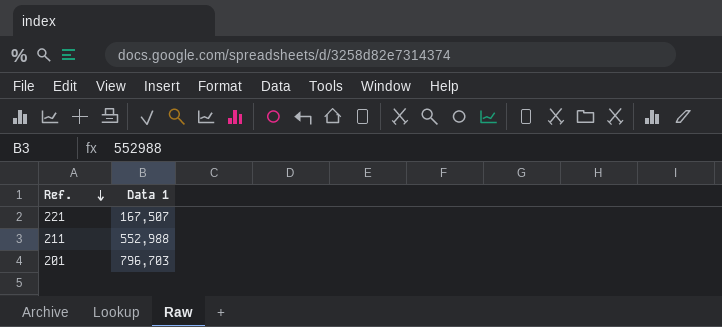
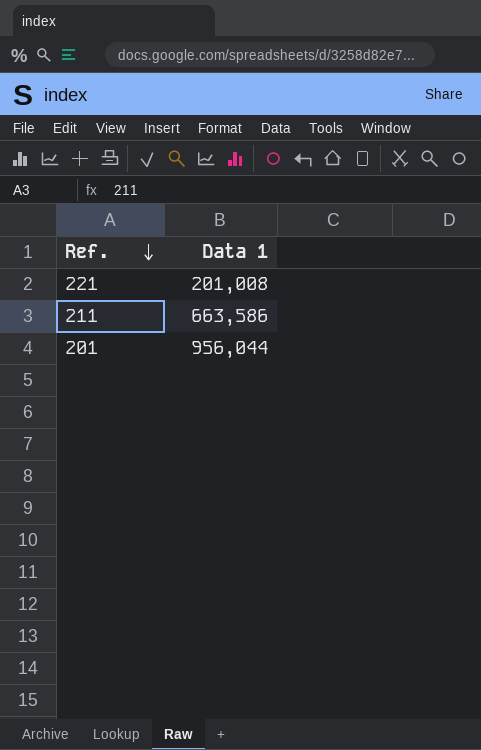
221 | Data 1: 167,507 -> 201,008
211 | Data 1: 552,988 -> 663,586
201 | Data 1: 796,703 -> 956,044

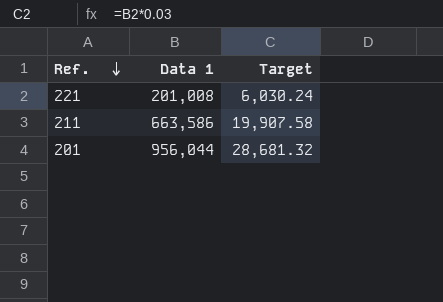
column Target | formula: none -> [Data 1] * 0.03

